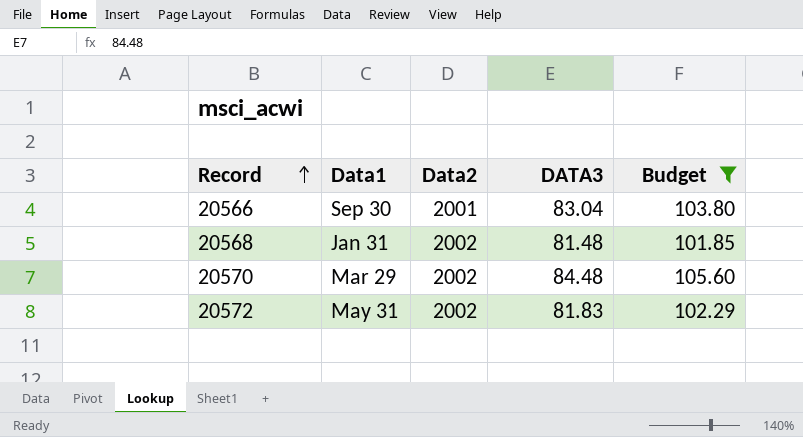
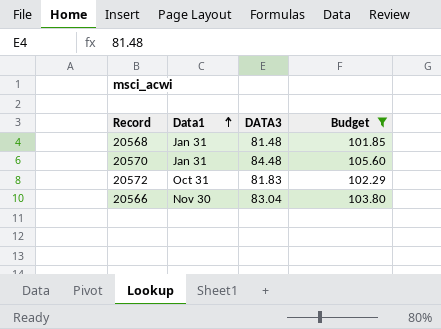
row order: Record ascending -> Data1 ascending
column Data2 | position: 3 -> none
20570 | Data1: Mar 29 -> Jan 31
20572 | Data1: May 31 -> Oct 31
20566 | Data1: Sep 30 -> Nov 30

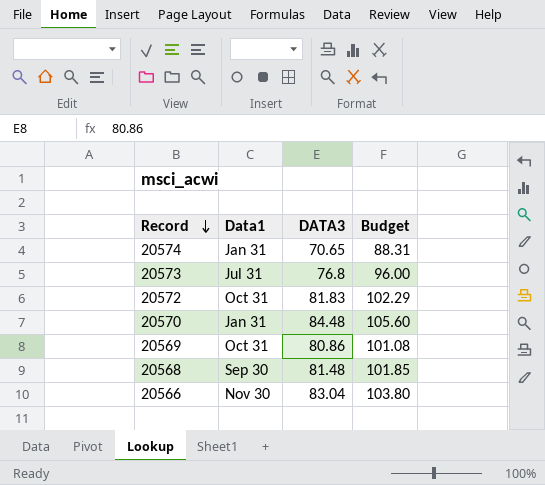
filter: Budget >= 101.85 -> none
row order: Data1 ascending -> Record descending
20568 | Data1: Jan 31 -> Sep 30

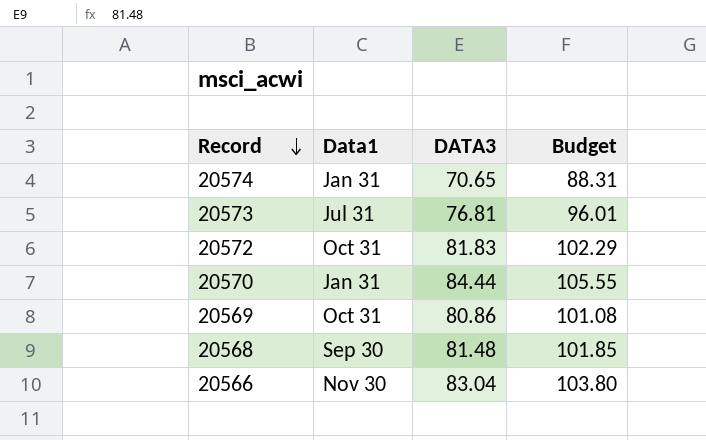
20573 | DATA3: 76.8 -> 76.81
20573 | Budget: 96.00 -> 96.01
20570 | DATA3: 84.48 -> 84.44
20570 | Budget: 105.60 -> 105.55

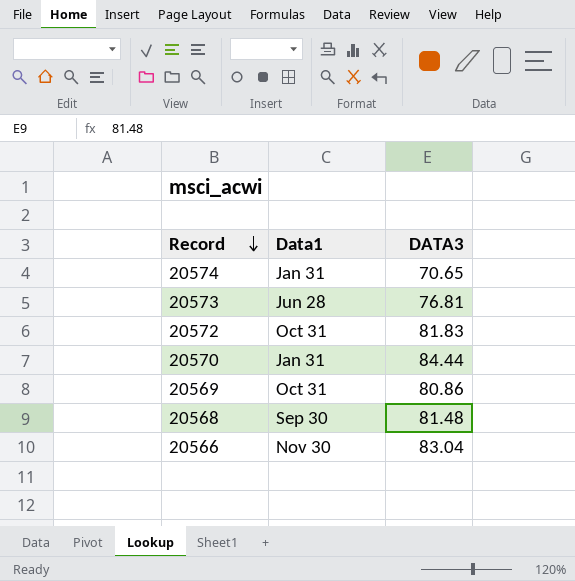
column Budget | formula: [DATA3] * 1.25 -> none
20573 | Data1: Jul 31 -> Jun 28

